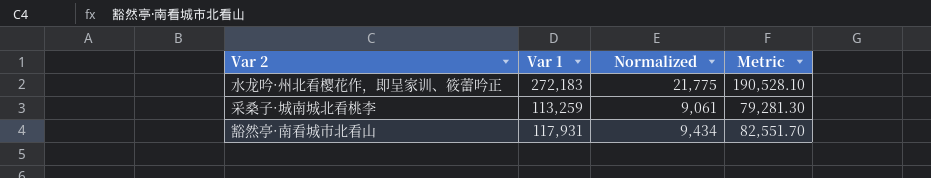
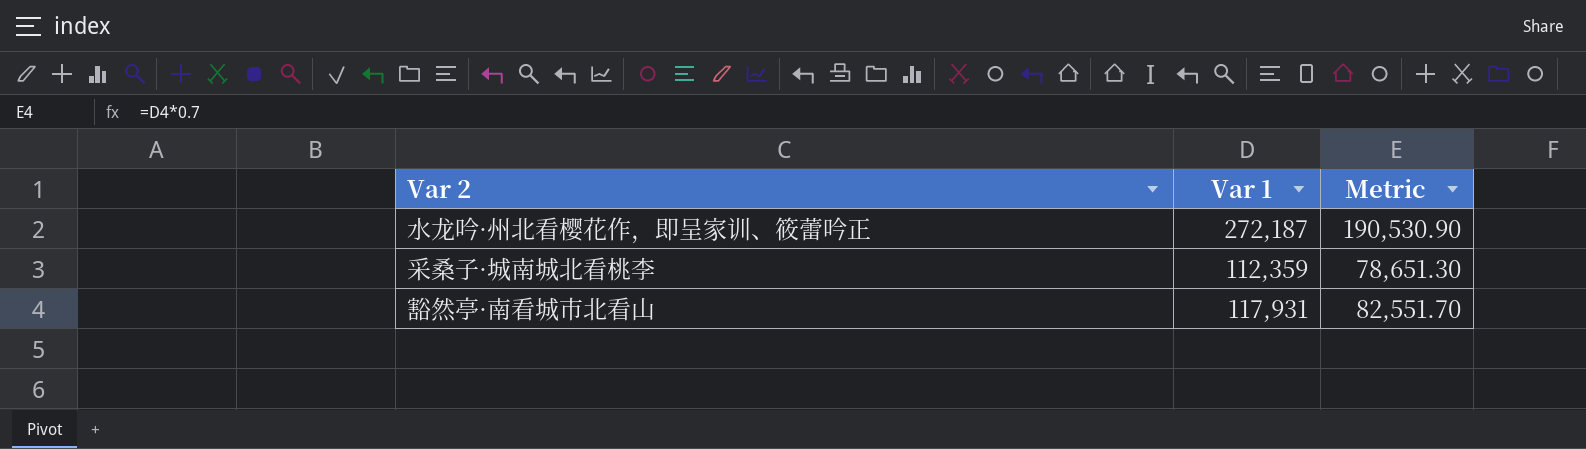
column Normalized | formula: [Var 1] * 0.08 -> none
水龙吟·州北看樱花作，即呈家训、筱蕾吟正 | Var 1: 272,183 -> 272,187
水龙吟·州北看樱花作，即呈家训、筱蕾吟正 | Metric: 190,528.10 -> 190,530.90
采桑子·城南城北看桃李 | Var 1: 113,259 -> 112,359
采桑子·城南城北看桃李 | Metric: 79,281.30 -> 78,651.30

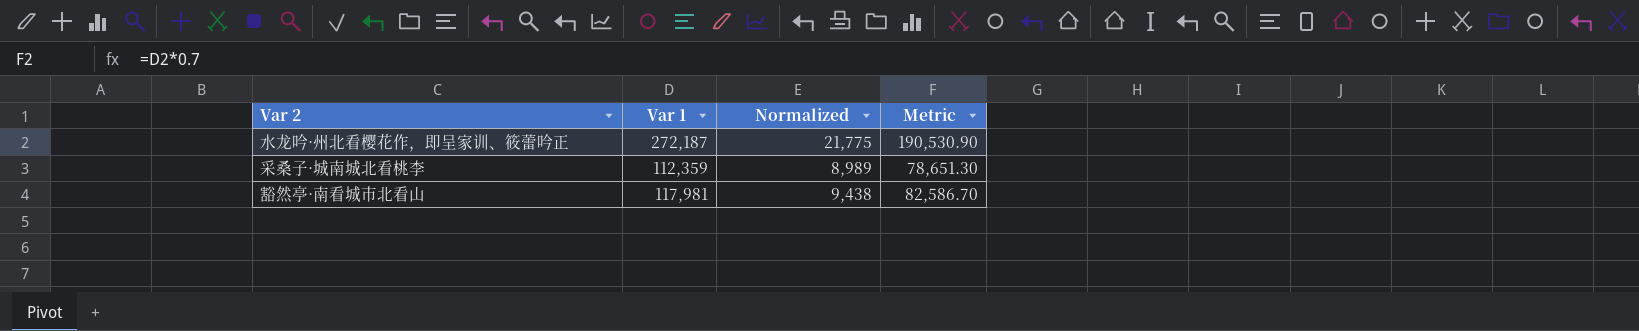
column Normalized | formula: none -> [Var 1] * 0.08
豁然亭·南看城市北看山 | Var 1: 117,931 -> 117,981
豁然亭·南看城市北看山 | Metric: 82,551.70 -> 82,586.70

